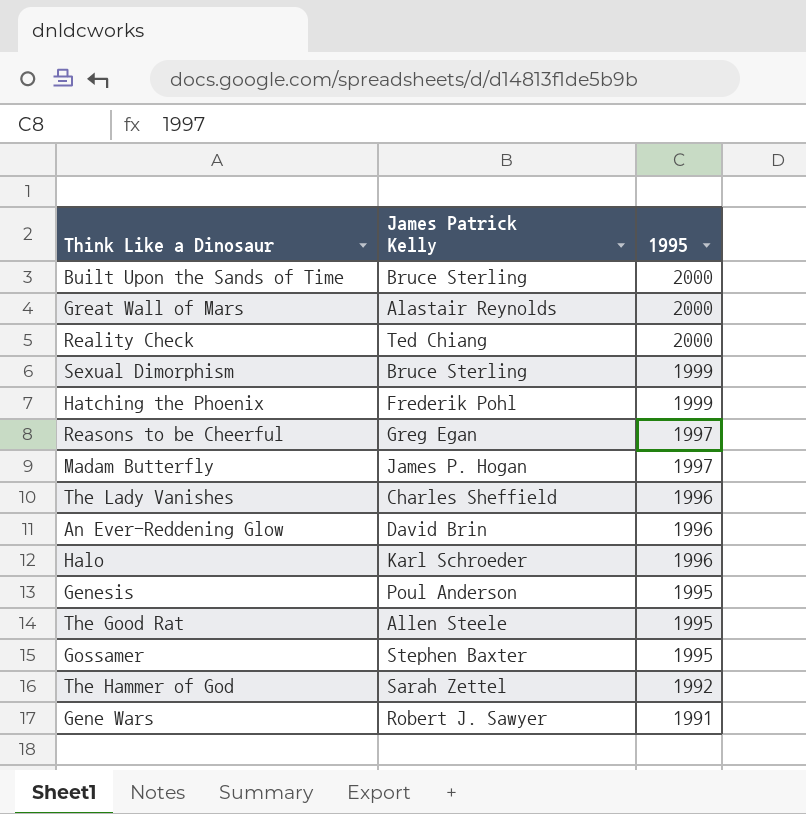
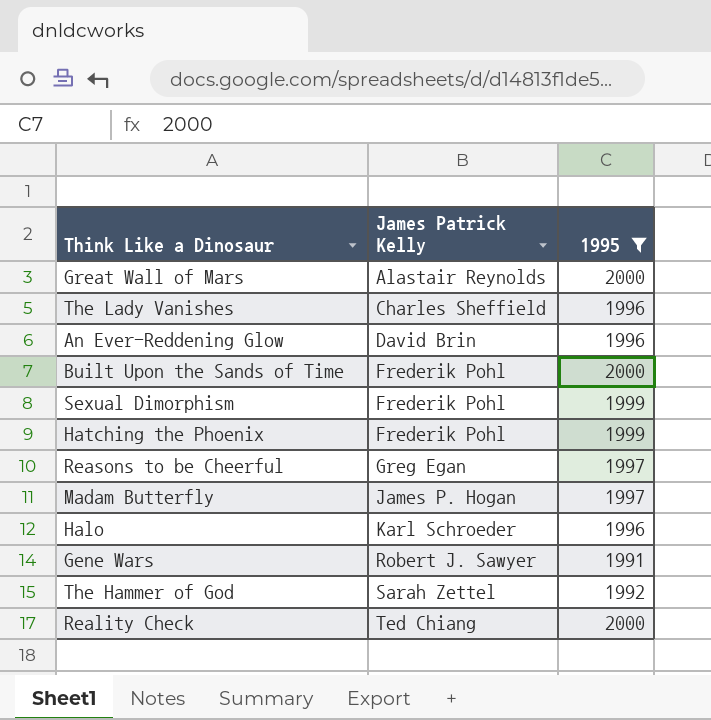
filter: none -> 1995 != 1995
row order: 1995 descending -> James Patrick Kelly ascending
Built Upon the Sands of Time | James Patrick Kelly: Bruce Sterling -> Frederik Pohl
Sexual Dimorphism | James Patrick Kelly: Bruce Sterling -> Frederik Pohl

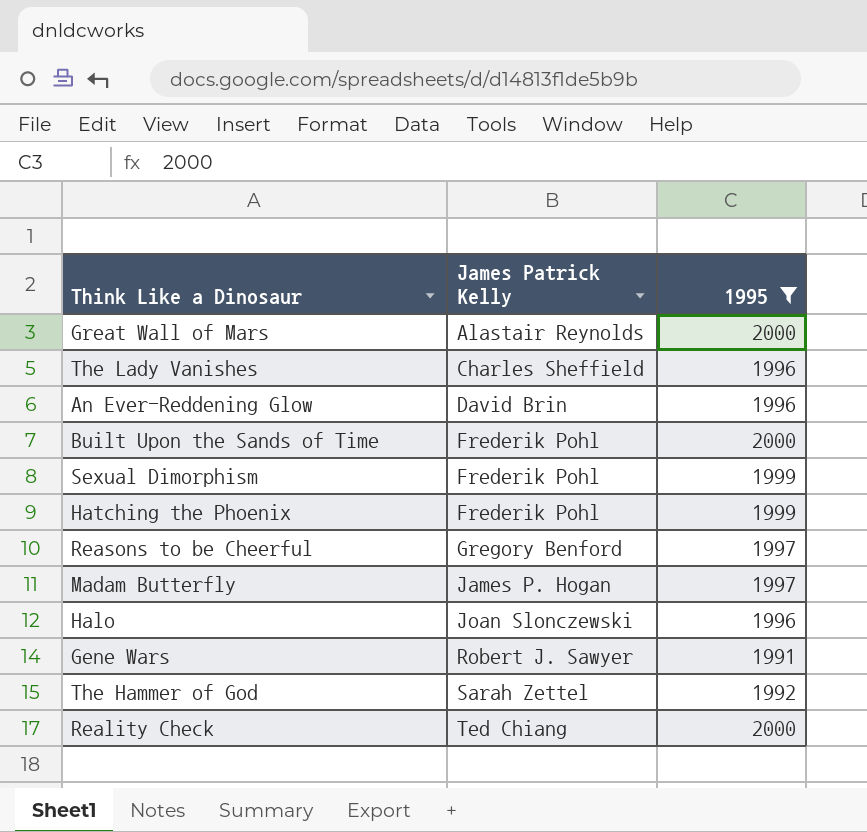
Reasons to be Cheerful | James Patrick Kelly: Greg Egan -> Gregory Benford
Halo | James Patrick Kelly: Karl Schroeder -> Joan Slonczewski

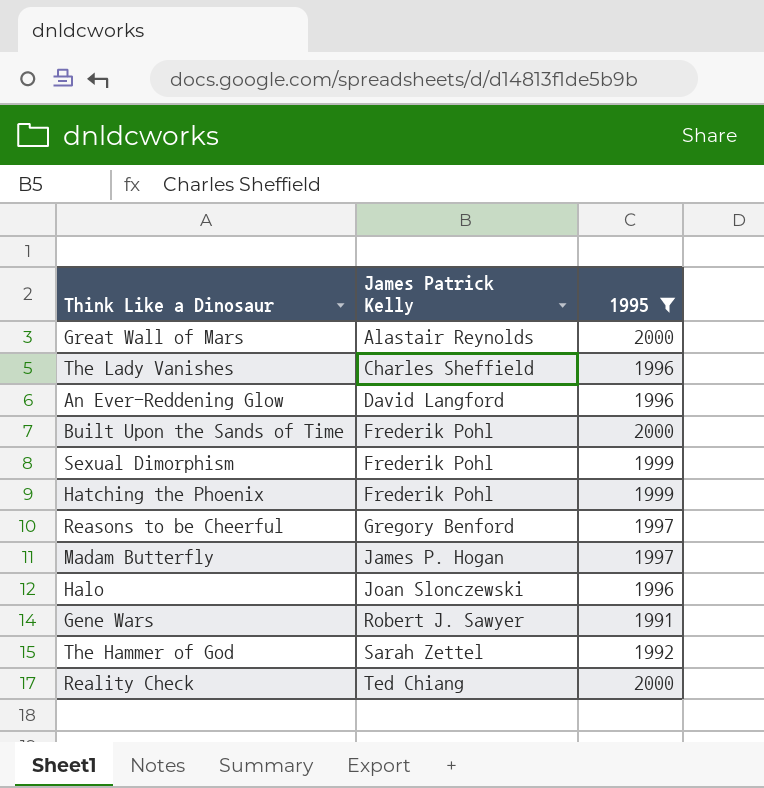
An Ever-Reddening Glow | James Patrick Kelly: David Brin -> David Langford

